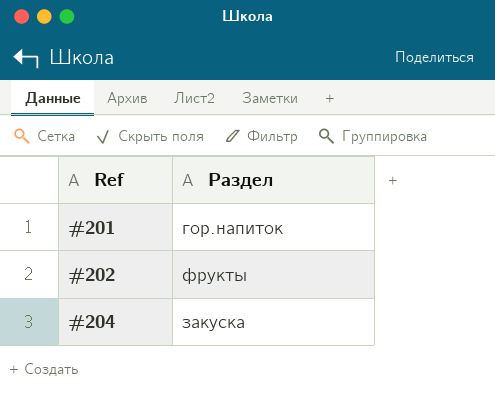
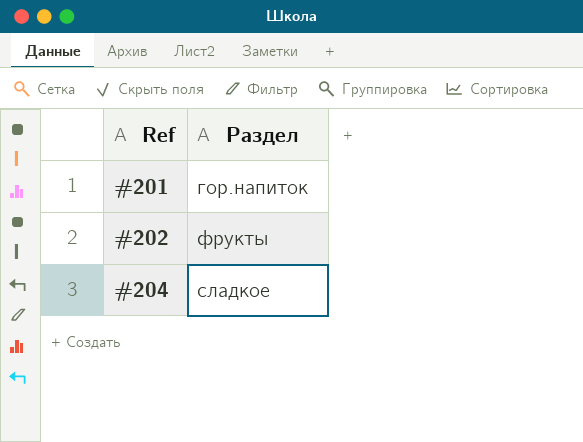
#204 | Раздел: закуска -> сладкое

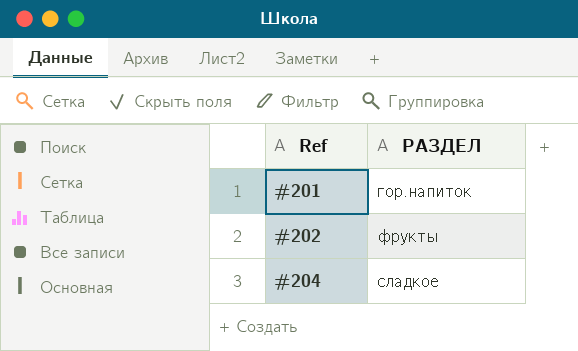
column name: Раздел -> РАЗДЕЛ

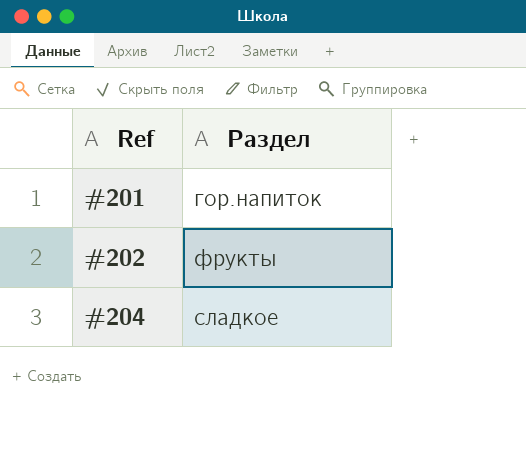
column name: РАЗДЕЛ -> Раздел

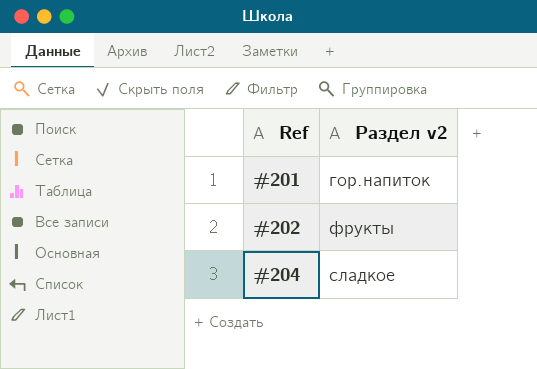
column name: Раздел -> Раздел v2

